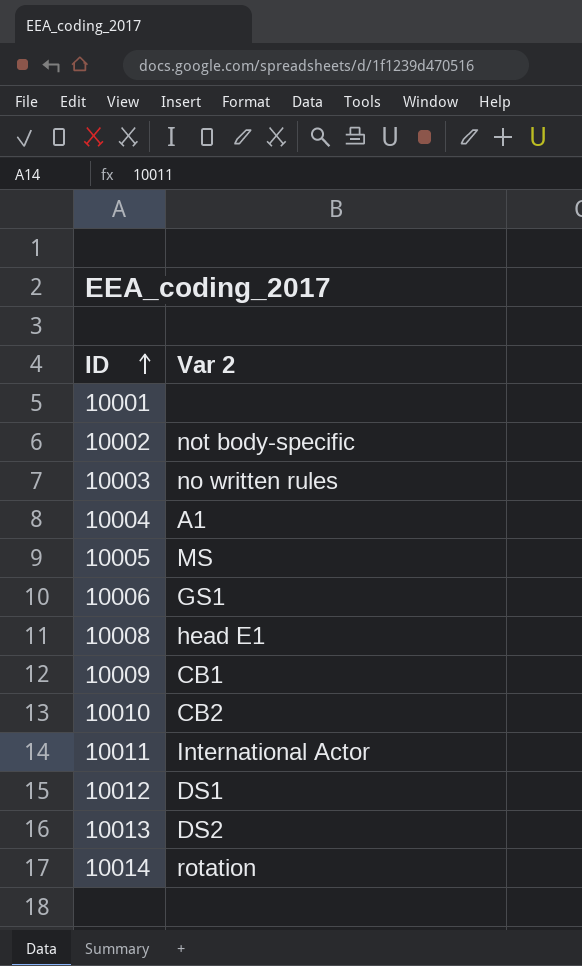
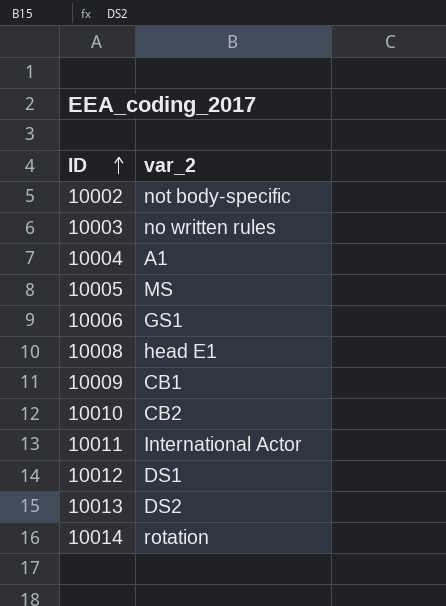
column name: Var 2 -> var_2
row 10001: none -> none

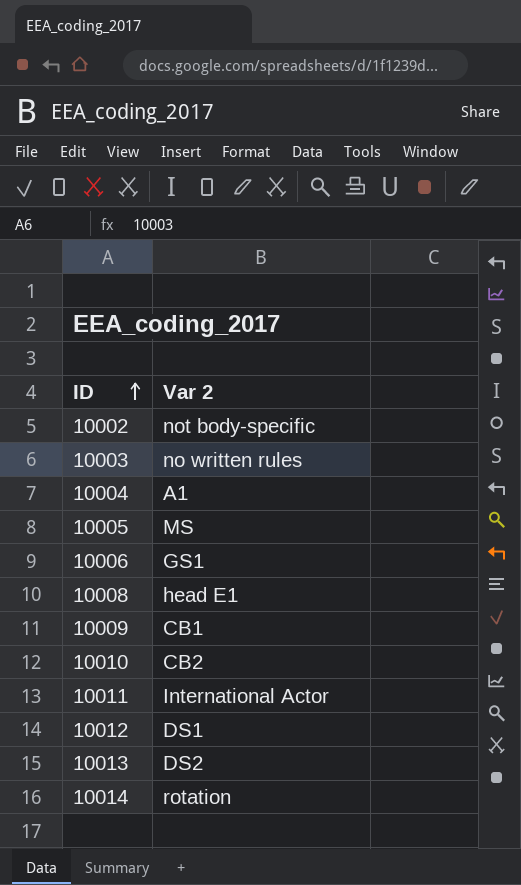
column name: var_2 -> Var 2

